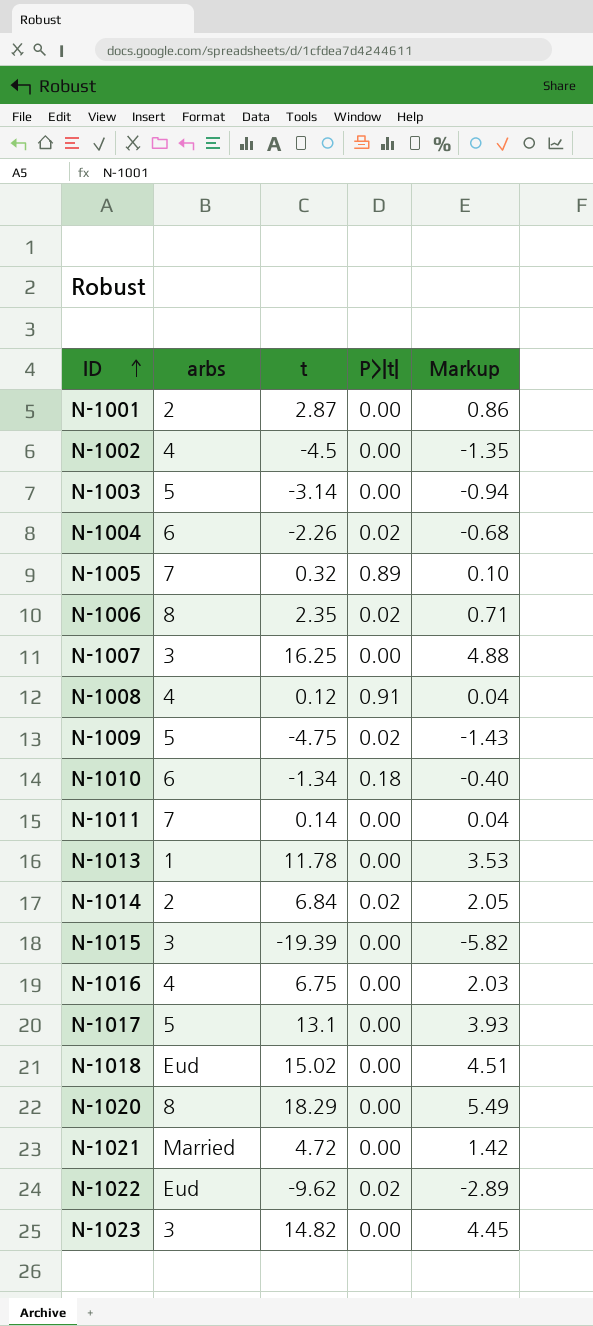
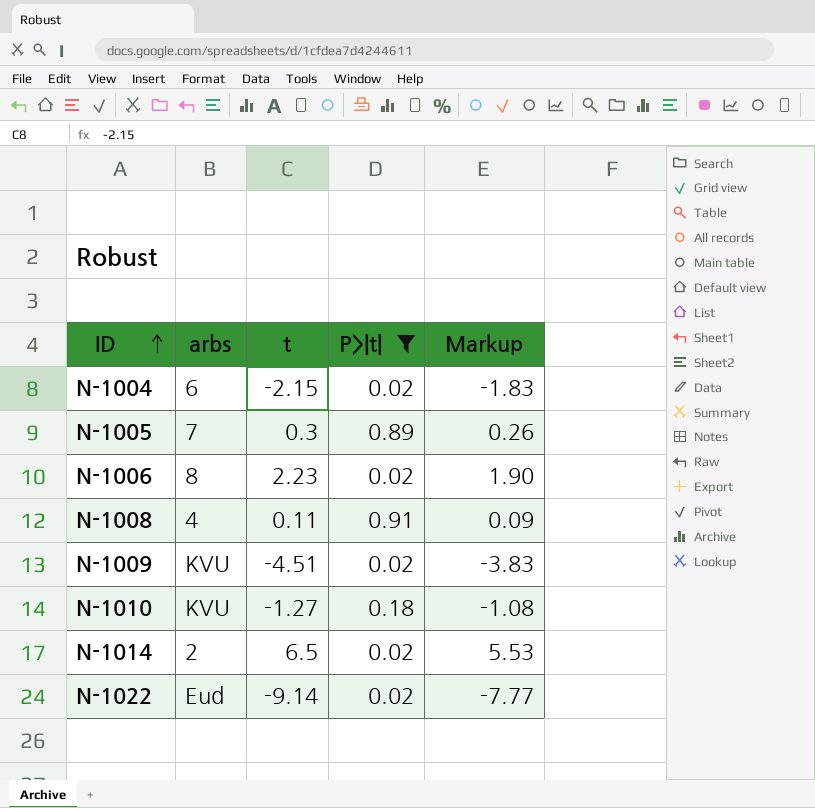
filter: none -> P>|t| != 0.00
column Markup | formula: [t] * 0.3 -> [t] * 0.85
N-1004 | t: -2.26 -> -2.15
N-1005 | t: 0.32 -> 0.3
N-1006 | t: 2.35 -> 2.23
N-1008 | t: 0.12 -> 0.11
N-1009 | arbs: 5 -> KVU
N-1009 | t: -4.75 -> -4.51
N-1010 | arbs: 6 -> KVU
N-1010 | t: -1.34 -> -1.27
N-1014 | t: 6.84 -> 6.5
N-1022 | t: -9.62 -> -9.14

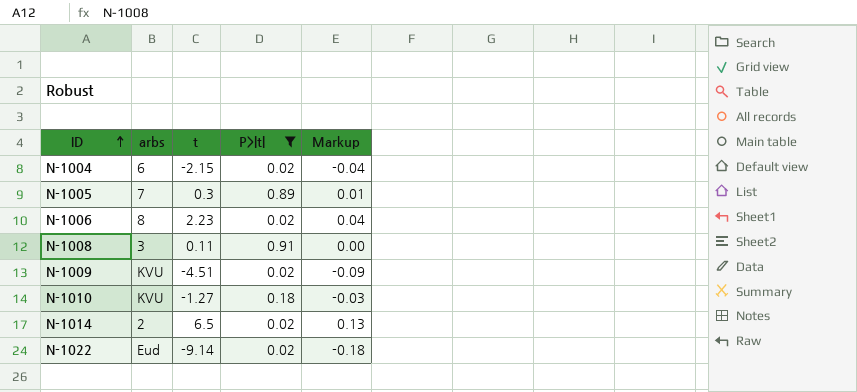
column Markup | formula: [t] * 0.85 -> [t] * 0.02
N-1008 | arbs: 4 -> 3

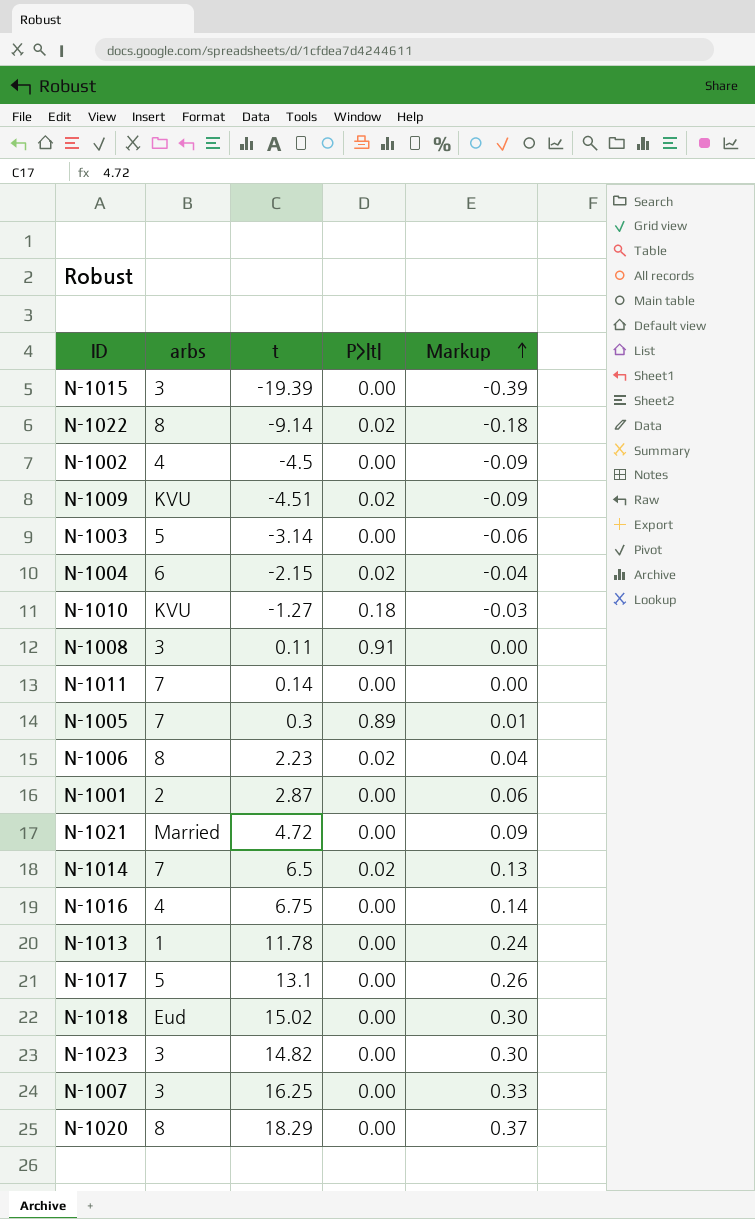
filter: P>|t| != 0.00 -> none
row order: ID ascending -> Markup ascending
N-1022 | arbs: Eud -> 8
N-1014 | arbs: 2 -> 7

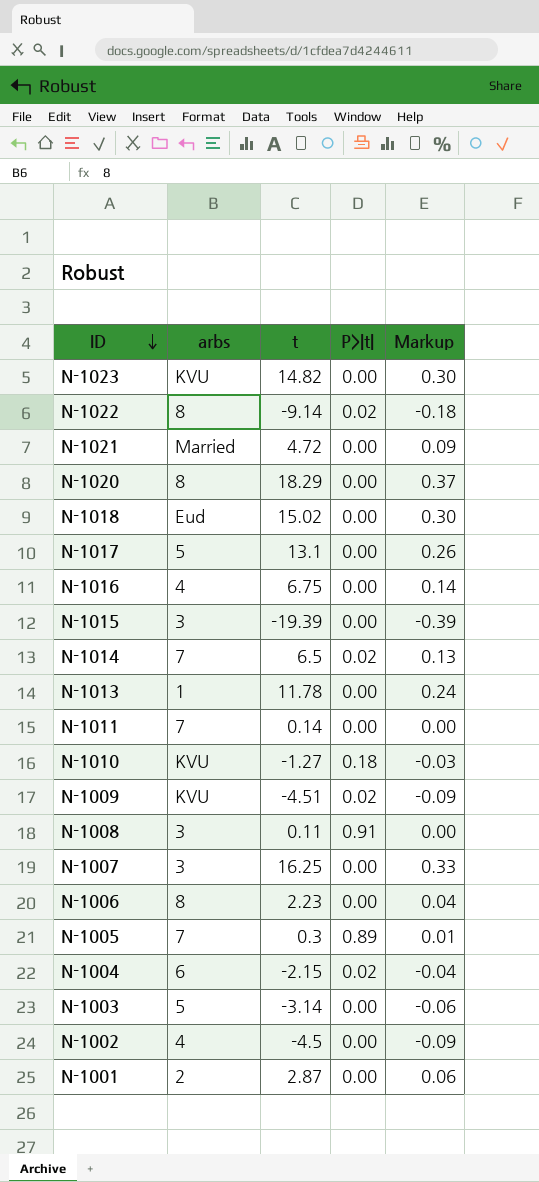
row order: Markup ascending -> ID descending
N-1023 | arbs: 3 -> KVU
N-1006 | P>|t|: 0.02 -> 0.00

